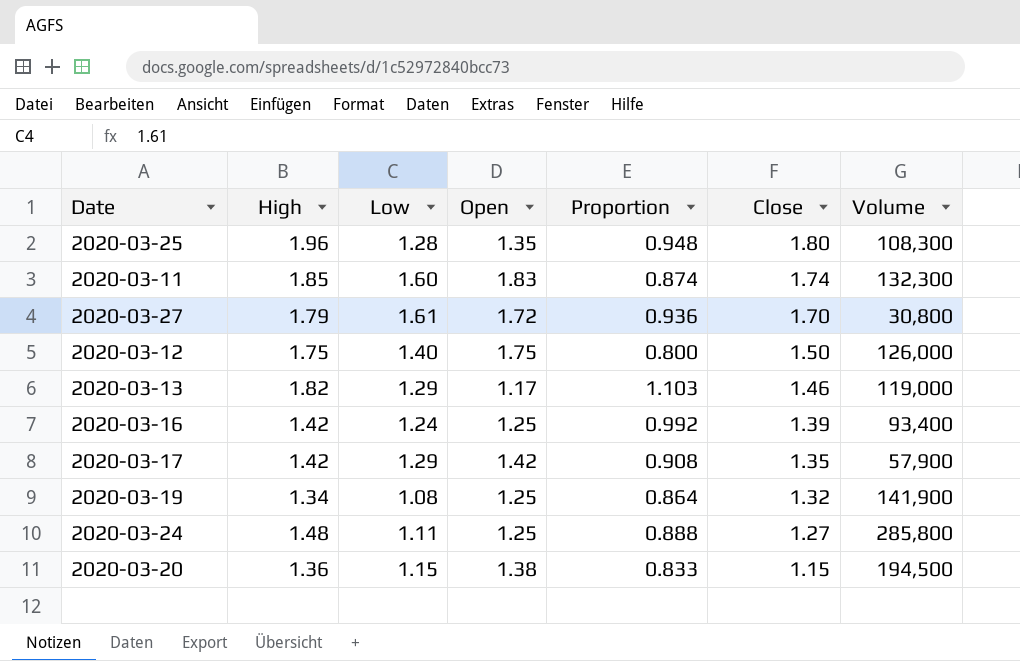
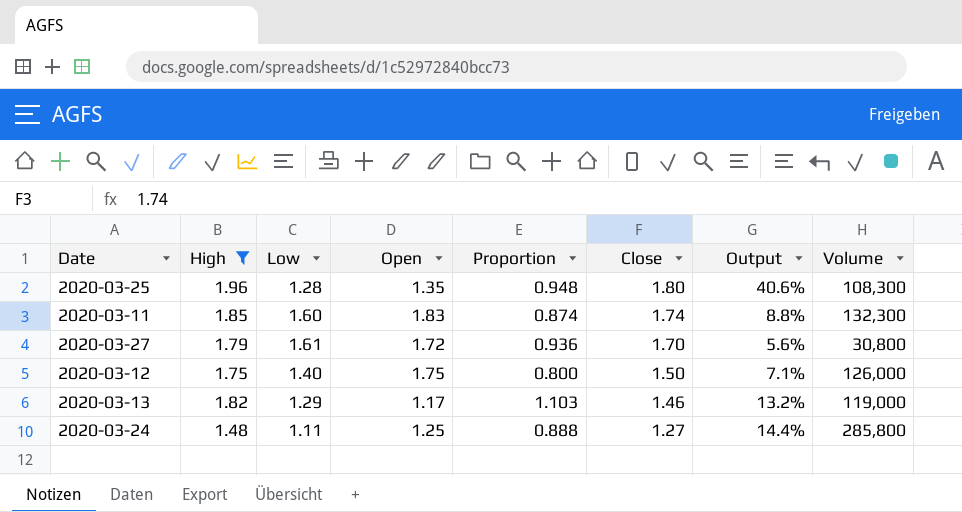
filter: none -> High >= 1.48
column Output | formula: none -> ([Close] - [Low]) / [Low]

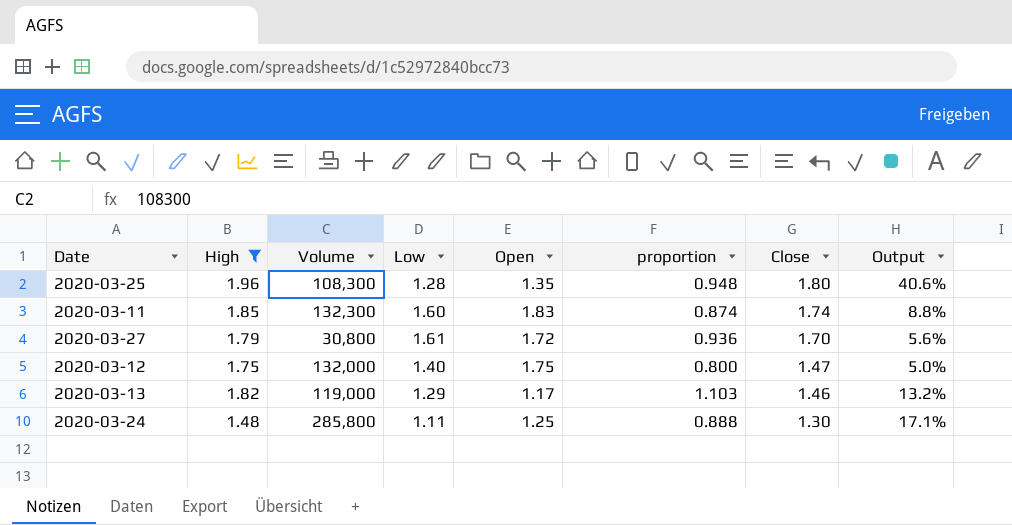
column Volume | position: 8 -> 3
column name: Proportion -> proportion
2020-03-12 | Volume: 126,000 -> 132,000
2020-03-12 | Close: 1.50 -> 1.47
2020-03-12 | Output: 7.1% -> 5.0%
2020-03-24 | Close: 1.27 -> 1.30
2020-03-24 | Output: 14.4% -> 17.1%

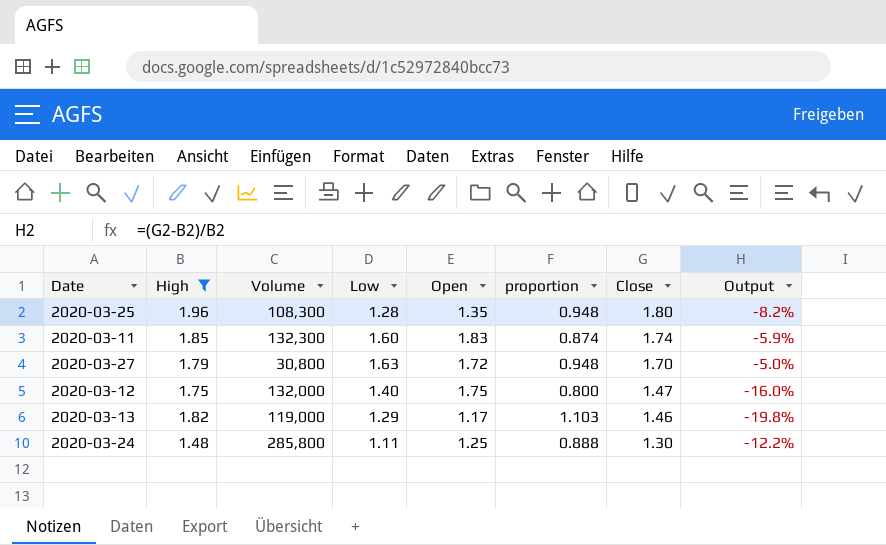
column Output | formula: ([Close] - [Low]) / [Low] -> ([Close] - [High]) / [High]
2020-03-27 | Low: 1.61 -> 1.63
2020-03-27 | proportion: 0.936 -> 0.948

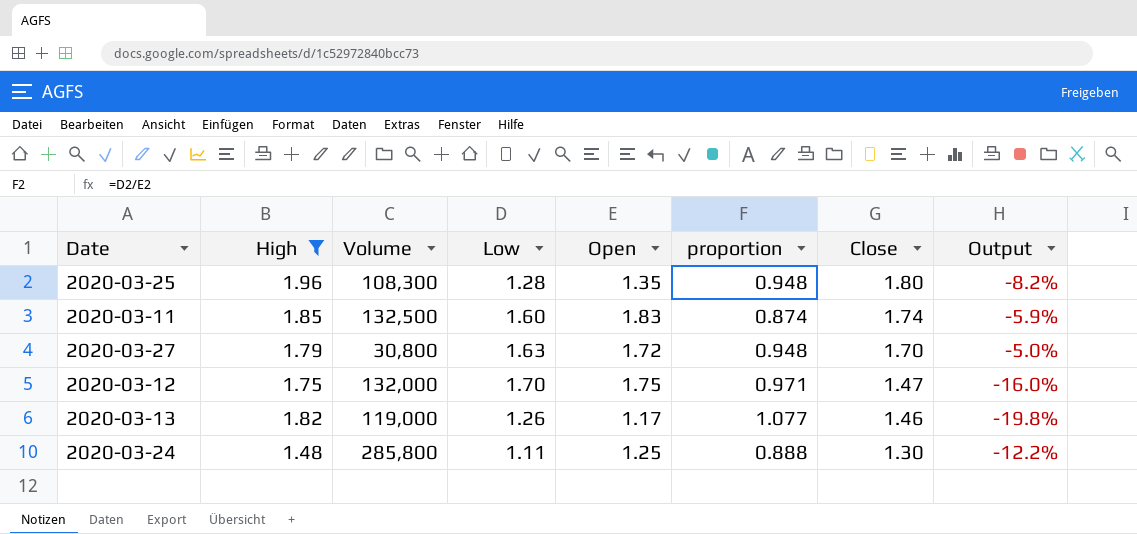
2020-03-11 | Volume: 132,300 -> 132,500
2020-03-12 | Low: 1.40 -> 1.70
2020-03-12 | proportion: 0.800 -> 0.971
2020-03-13 | Low: 1.29 -> 1.26
2020-03-13 | proportion: 1.103 -> 1.077

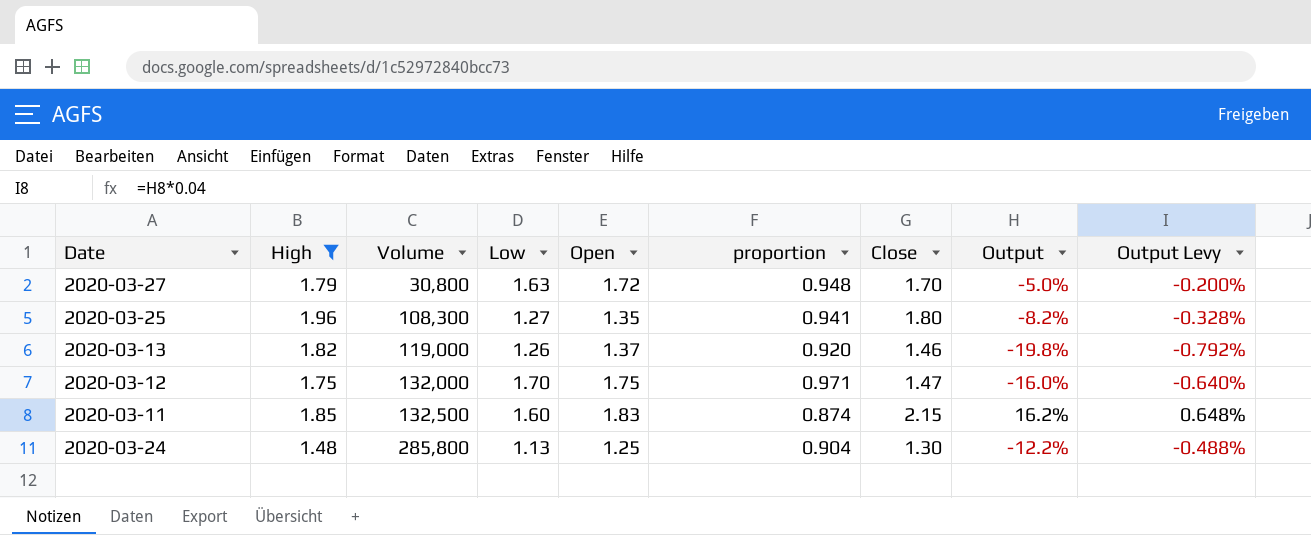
row order: Close descending -> Volume ascending
column Output Levy | formula: none -> [Output] * 0.04
2020-03-25 | Low: 1.28 -> 1.27
2020-03-25 | proportion: 0.948 -> 0.941
2020-03-13 | Open: 1.17 -> 1.37
2020-03-13 | proportion: 1.077 -> 0.920
2020-03-11 | Close: 1.74 -> 2.15
2020-03-11 | Output: -5.9% -> 16.2%
2020-03-24 | Low: 1.11 -> 1.13
2020-03-24 | proportion: 0.888 -> 0.904

